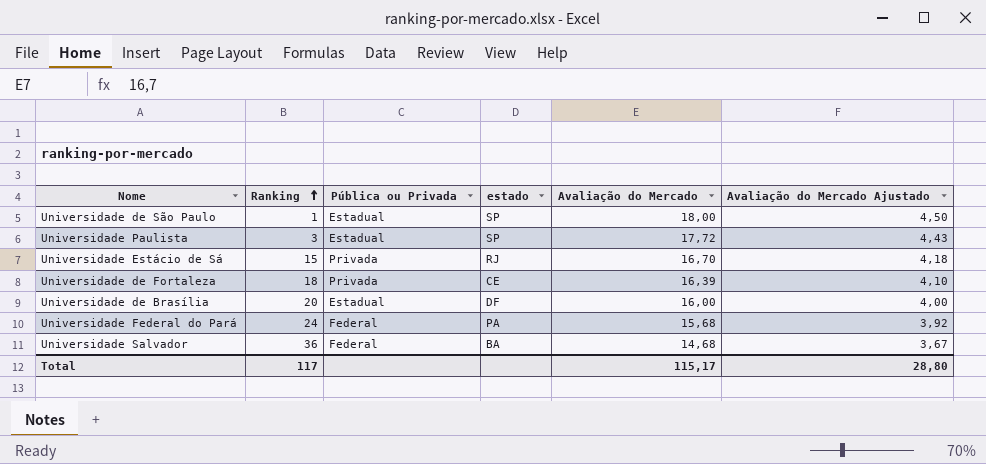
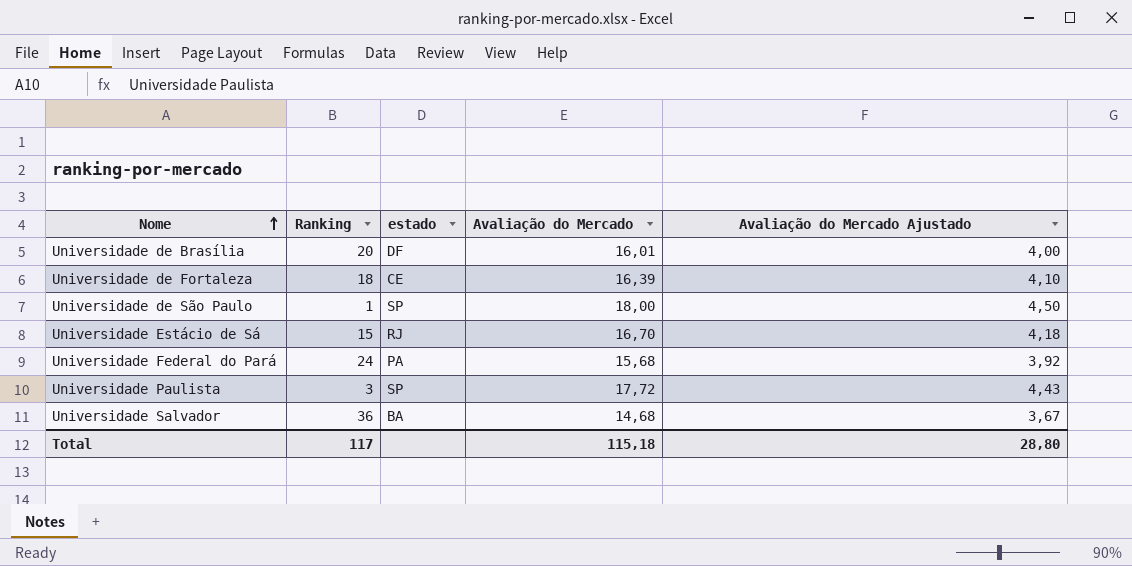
row order: Ranking ascending -> Nome ascending
column Pública ou Privada | position: 3 -> none
Universidade de Brasília | Avaliação do Mercado: 16,00 -> 16,01
Total | Avaliação do Mercado: 115,17 -> 115,18

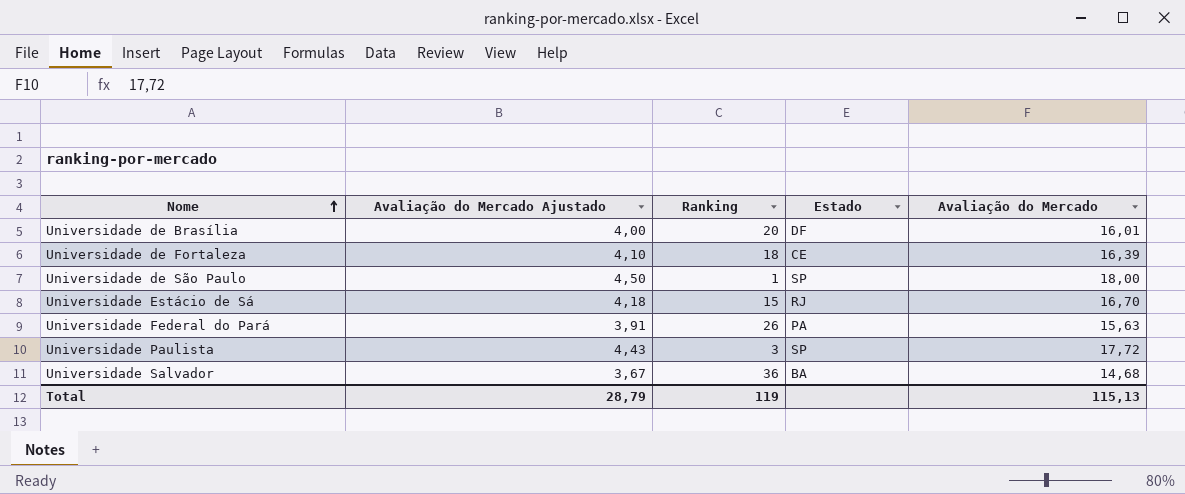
column Avaliação do Mercado Ajustado | position: 5 -> 2
column name: estado -> Estado
Universidade Federal do Pará | Avaliação do Mercado Ajustado: 3,92 -> 3,91
Universidade Federal do Pará | Ranking: 24 -> 26
Universidade Federal do Pará | Avaliação do Mercado: 15,68 -> 15,63
Total | Avaliação do Mercado Ajustado: 28,80 -> 28,79
Total | Ranking: 117 -> 119
Total | Avaliação do Mercado: 115,18 -> 115,13

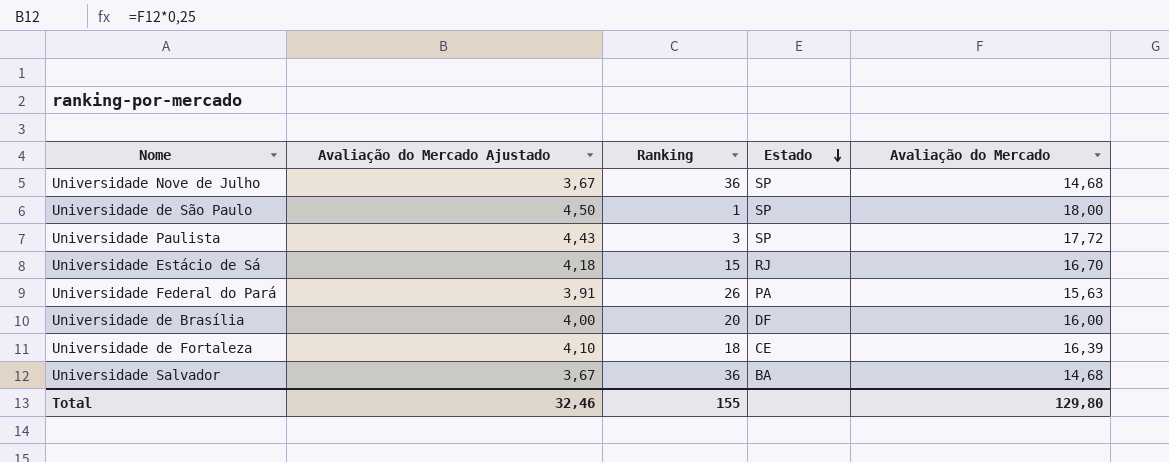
row order: Nome ascending -> Estado descending
row Universidade Nove de Julho: none -> 3,67 | 36 | SP | 14,68
Universidade de Brasília | Avaliação do Mercado: 16,01 -> 16,00
Total | Avaliação do Mercado Ajustado: 28,79 -> 32,46
Total | Ranking: 119 -> 155
Total | Avaliação do Mercado: 115,13 -> 129,80

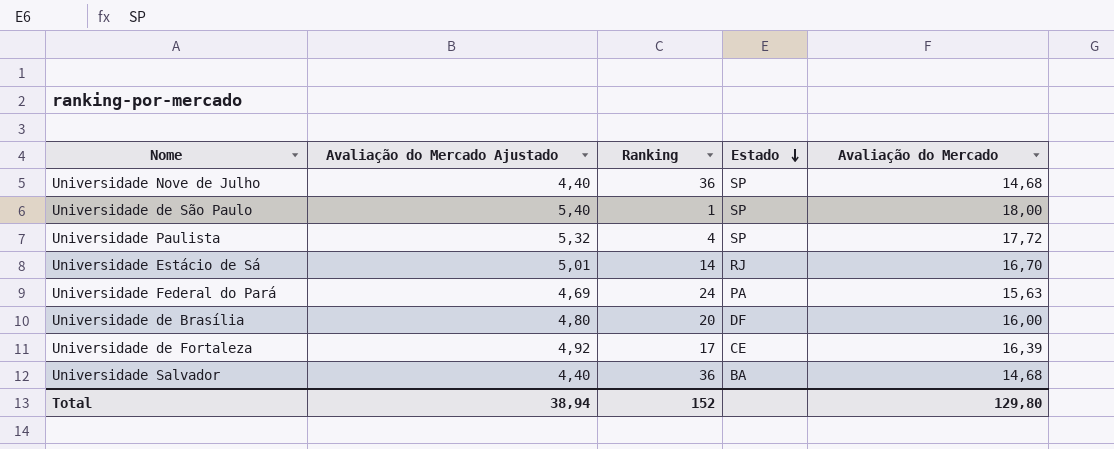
column Avaliação do Mercado Ajustado | formula: [Avaliação do Mercado] * 0,25 -> [Avaliação do Mercado] * 0,3
Universidade Paulista | Ranking: 3 -> 4
Universidade Estácio de Sá | Ranking: 15 -> 14
Universidade Federal do Pará | Ranking: 26 -> 24
Universidade de Fortaleza | Ranking: 18 -> 17
Total | Avaliação do Mercado Ajustado: 32,46 -> 38,94
Total | Ranking: 155 -> 152

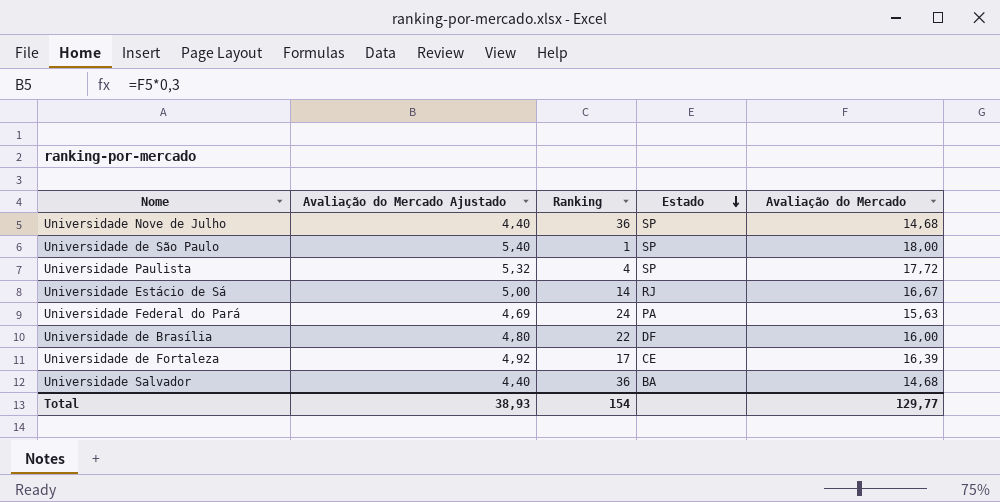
Universidade Estácio de Sá | Avaliação do Mercado Ajustado: 5,01 -> 5,00
Universidade Estácio de Sá | Avaliação do Mercado: 16,70 -> 16,67
Universidade de Brasília | Ranking: 20 -> 22
Total | Avaliação do Mercado Ajustado: 38,94 -> 38,93
Total | Ranking: 152 -> 154
Total | Avaliação do Mercado: 129,80 -> 129,77

